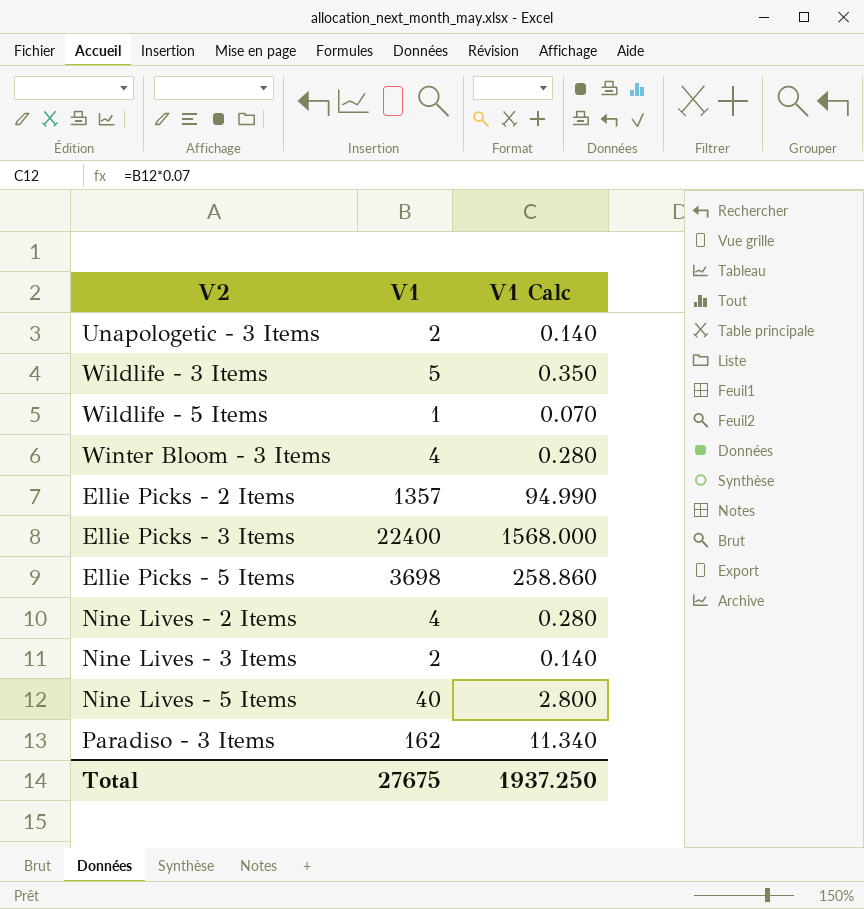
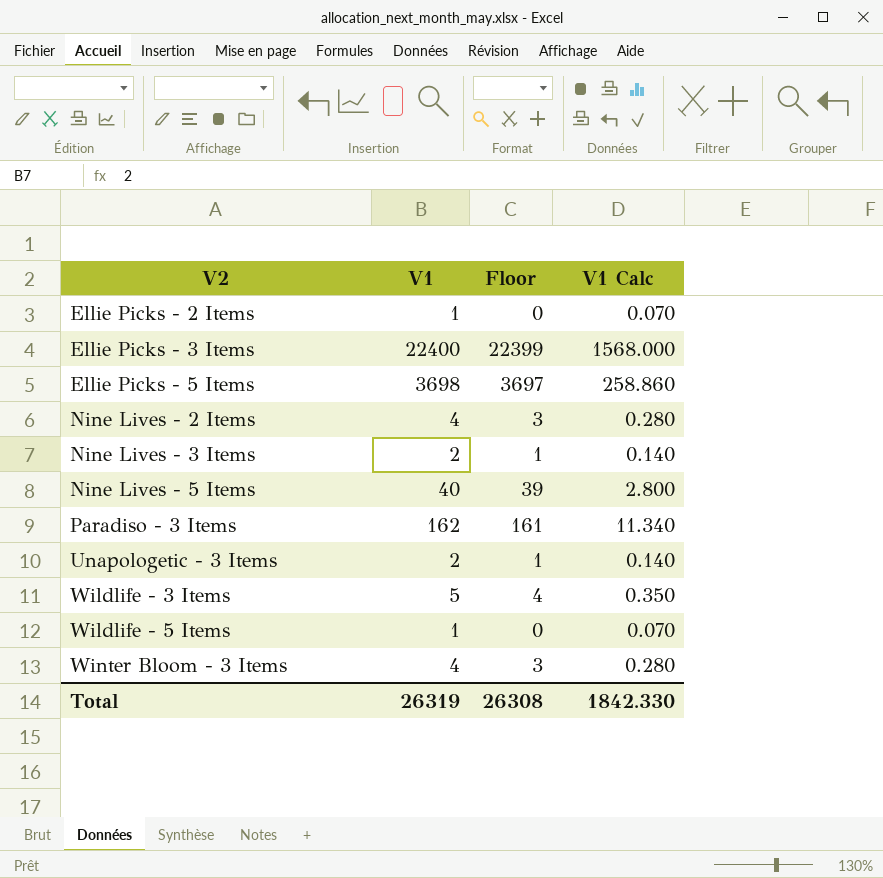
row order: none -> V2 ascending
column Floor | formula: none -> [V1] - 1
Ellie Picks - 2 Items | V1: 1357 -> 1
Ellie Picks - 2 Items | V1 Calc: 94.990 -> 0.070
Total | V1: 27675 -> 26319
Total | V1 Calc: 1937.250 -> 1842.330

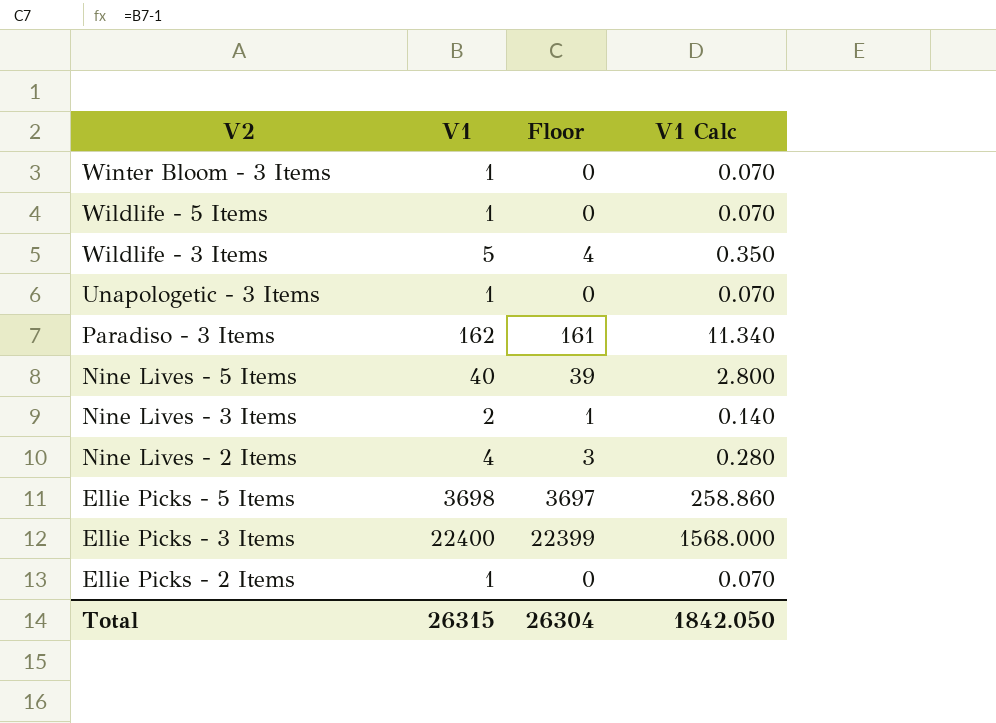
row order: V2 ascending -> V2 descending
Winter Bloom - 3 Items | V1: 4 -> 1
Winter Bloom - 3 Items | Floor: 3 -> 0
Winter Bloom - 3 Items | V1 Calc: 0.280 -> 0.070
Unapologetic - 3 Items | V1: 2 -> 1
Unapologetic - 3 Items | Floor: 1 -> 0
Unapologetic - 3 Items | V1 Calc: 0.140 -> 0.070
Total | V1: 26319 -> 26315
Total | Floor: 26308 -> 26304
Total | V1 Calc: 1842.330 -> 1842.050

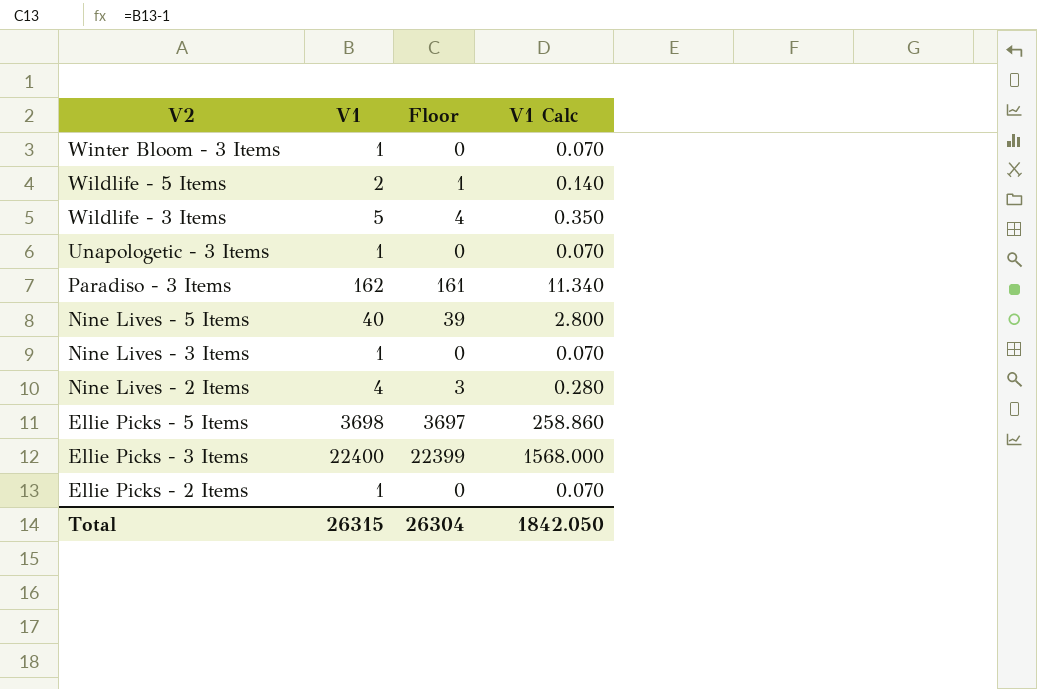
Wildlife - 5 Items | V1: 1 -> 2
Wildlife - 5 Items | Floor: 0 -> 1
Wildlife - 5 Items | V1 Calc: 0.070 -> 0.140
Nine Lives - 3 Items | V1: 2 -> 1
Nine Lives - 3 Items | Floor: 1 -> 0
Nine Lives - 3 Items | V1 Calc: 0.140 -> 0.070

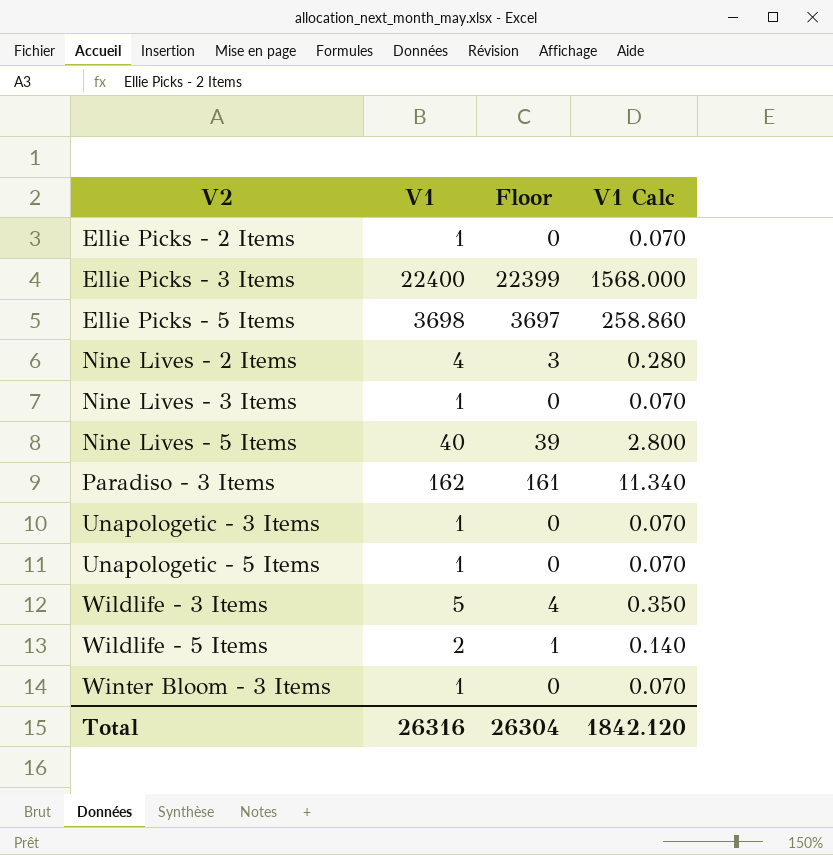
row order: V2 descending -> V2 ascending
row Unapologetic - 5 Items: none -> 1 | 0 | 0.070
Total | V1: 26315 -> 26316
Total | V1 Calc: 1842.050 -> 1842.120

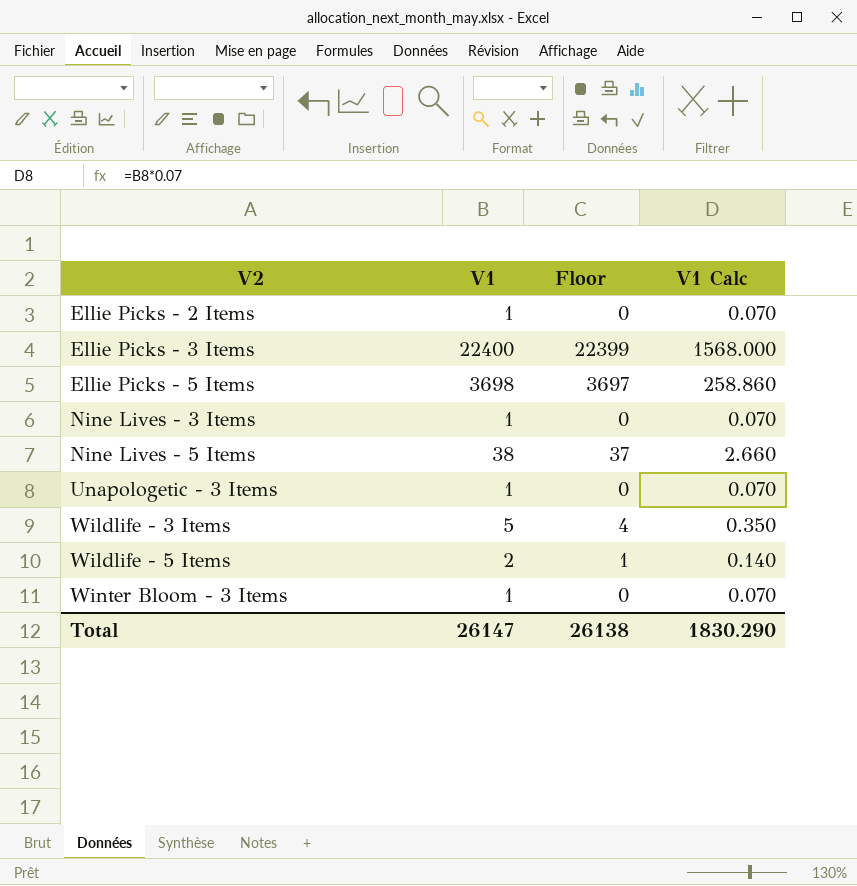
row Nine Lives - 2 Items: 4 | 3 | 0.280 -> none
row Paradiso - 3 Items: 162 | 161 | 11.340 -> none
row Unapologetic - 5 Items: 1 | 0 | 0.070 -> none
Nine Lives - 5 Items | V1: 40 -> 38
Nine Lives - 5 Items | Floor: 39 -> 37
Nine Lives - 5 Items | V1 Calc: 2.800 -> 2.660
Total | V1: 26316 -> 26147
Total | Floor: 26304 -> 26138
Total | V1 Calc: 1842.120 -> 1830.290

